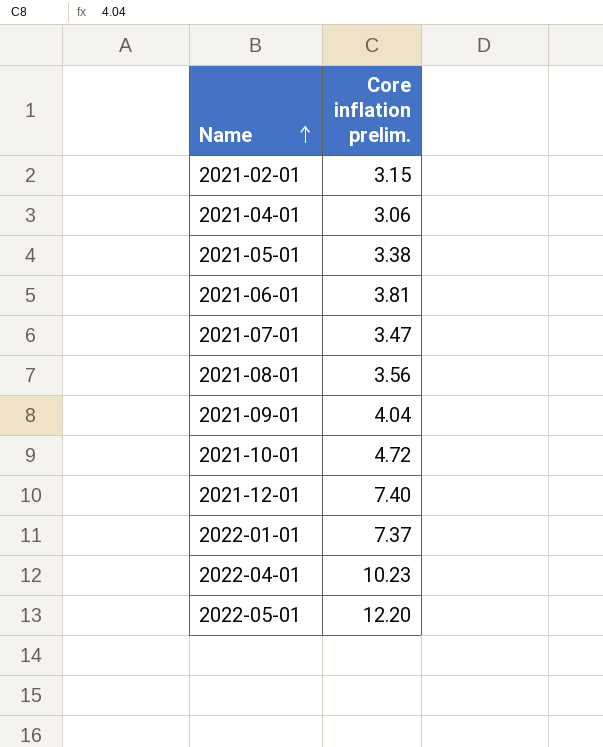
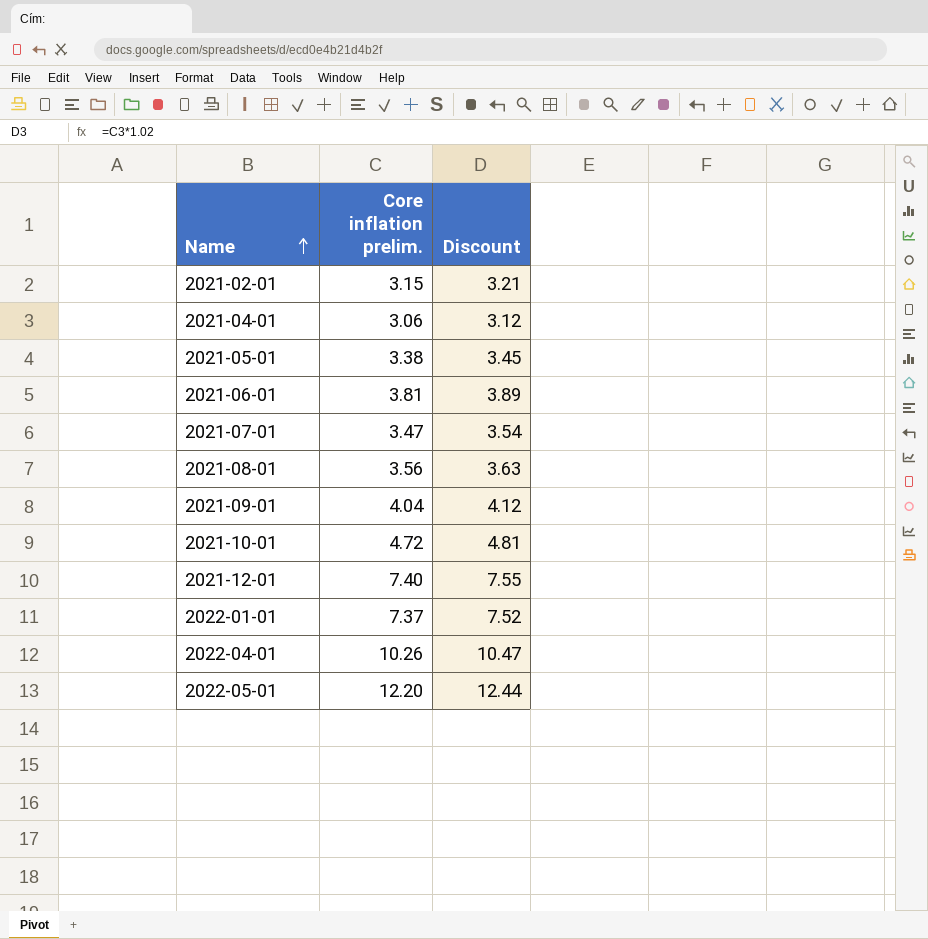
column Discount | formula: none -> [Core inflation prelim.] * 1.02
2022-04-01 | Core inflation prelim.: 10.23 -> 10.26

